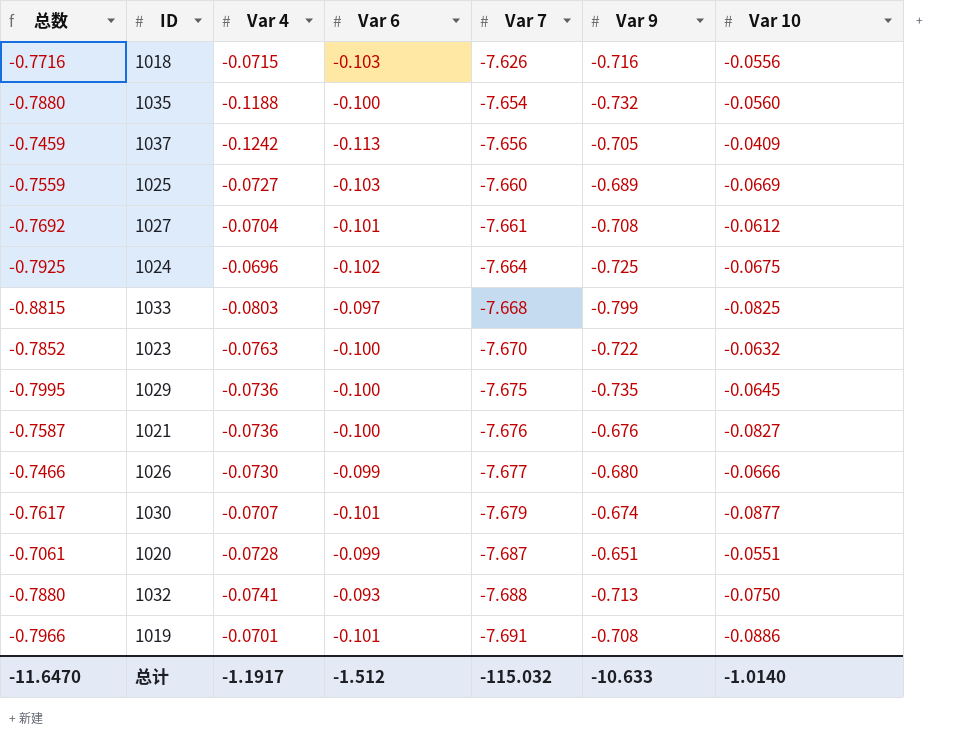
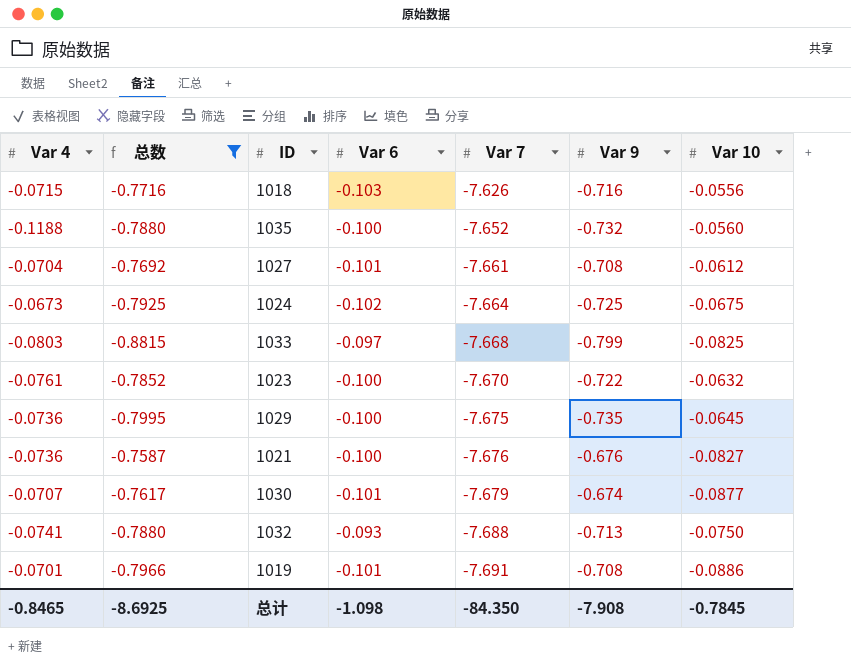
filter: none -> 总数 <= -0.7587
column Var 4 | position: 3 -> 1
1035 | Var 7: -7.654 -> -7.652
1024 | Var 4: -0.0696 -> -0.0673
1023 | Var 4: -0.0763 -> -0.0761
总计 | Var 4: -1.1917 -> -0.8465
总计 | 总数: -11.6470 -> -8.6925
总计 | Var 6: -1.512 -> -1.098
总计 | Var 7: -115.032 -> -84.350
总计 | Var 9: -10.633 -> -7.908
总计 | Var 10: -1.0140 -> -0.7845

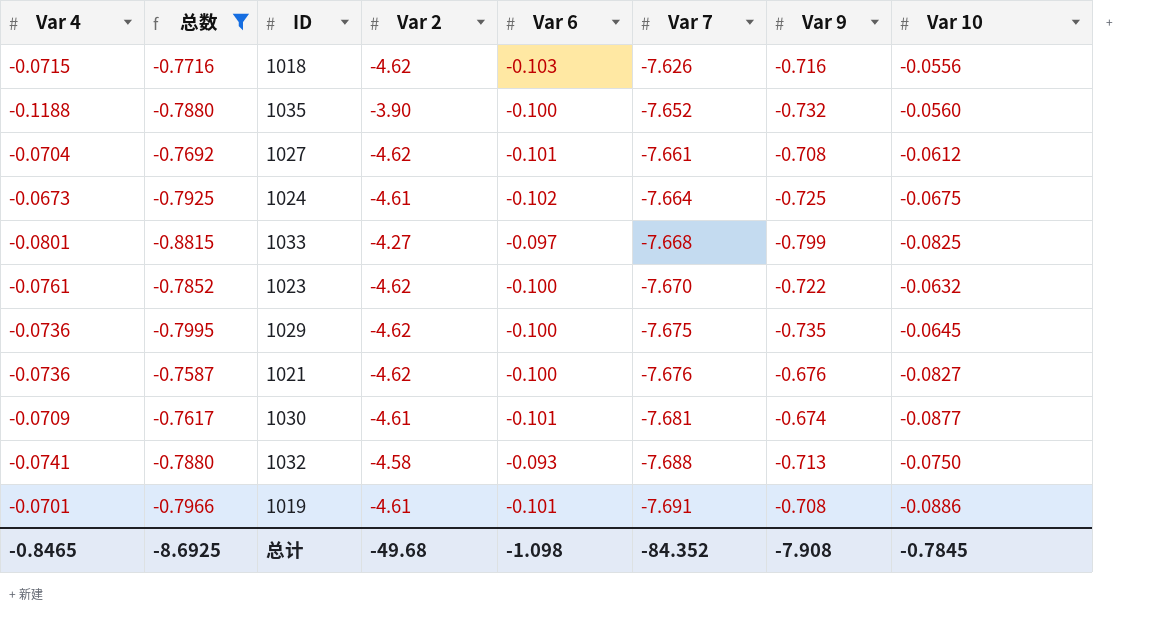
column Var 2 | position: none -> 4
1033 | Var 4: -0.0803 -> -0.0801
1030 | Var 4: -0.0707 -> -0.0709
1030 | Var 7: -7.679 -> -7.681
总计 | Var 7: -84.350 -> -84.352

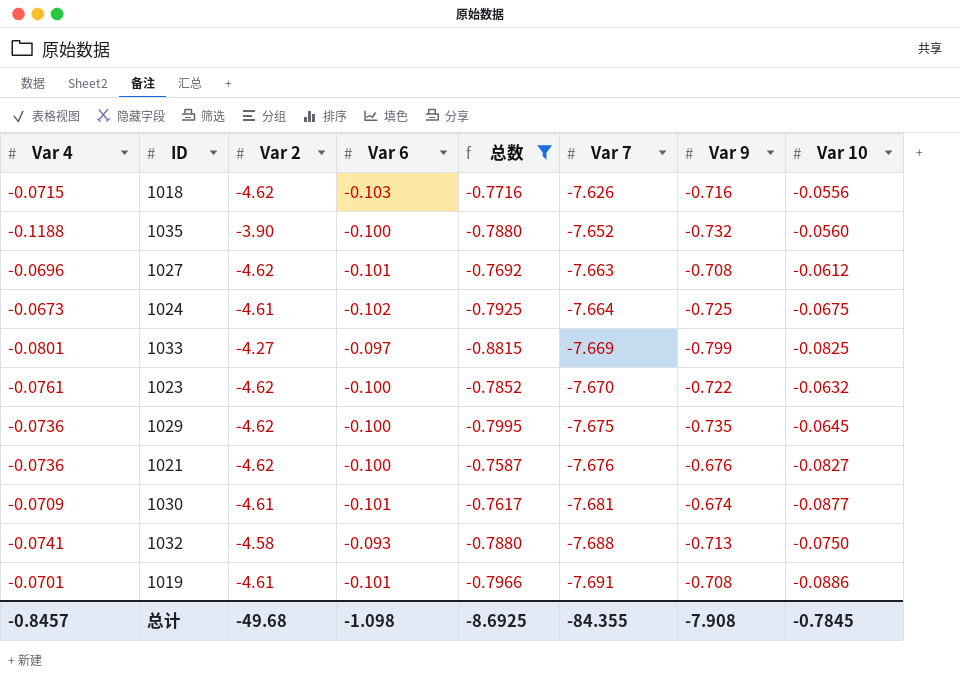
column 总数 | position: 2 -> 5
1027 | Var 4: -0.0704 -> -0.0696
1027 | Var 7: -7.661 -> -7.663
1033 | Var 7: -7.668 -> -7.669
总计 | Var 4: -0.8465 -> -0.8457
总计 | Var 7: -84.352 -> -84.355

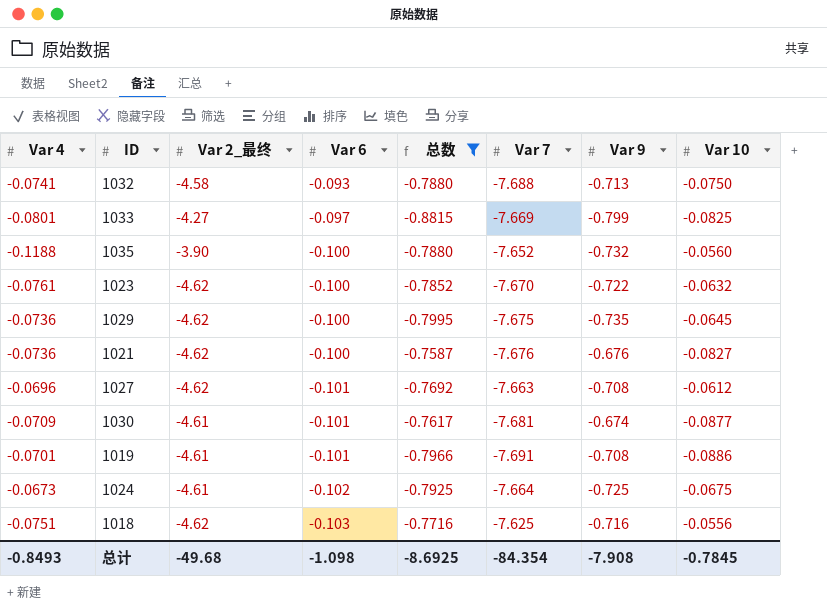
row order: Var 7 descending -> Var 6 descending
column name: Var 2 -> Var 2_最终
1018 | Var 4: -0.0715 -> -0.0751
1018 | Var 7: -7.626 -> -7.625
总计 | Var 4: -0.8457 -> -0.8493
总计 | Var 7: -84.355 -> -84.354

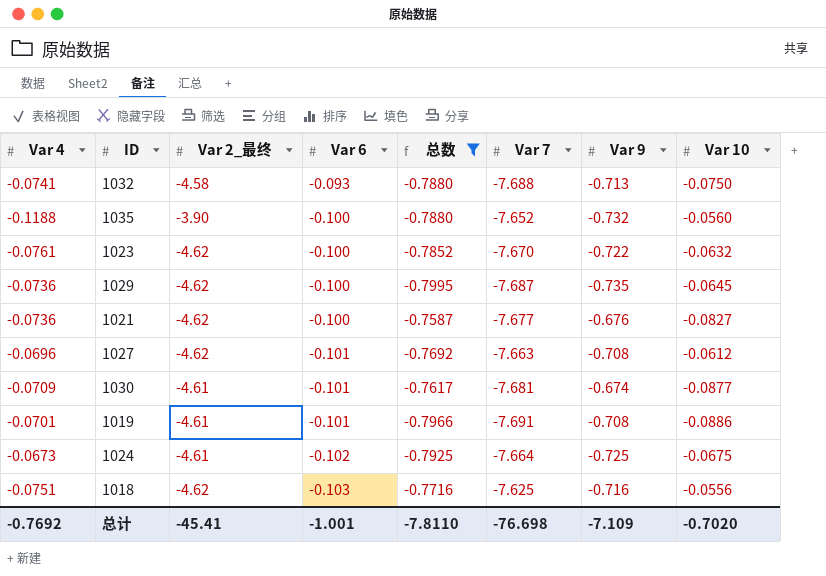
row 1033: -0.0801 | -4.27 | -0.097 | -0.8815 | -7.669 | -0.799 | -0.0825 -> none
1029 | Var 7: -7.675 -> -7.687
1021 | Var 7: -7.676 -> -7.677
总计 | Var 4: -0.8493 -> -0.7692
总计 | Var 2_最终: -49.68 -> -45.41
总计 | Var 6: -1.098 -> -1.001
总计 | 总数: -8.6925 -> -7.8110
总计 | Var 7: -84.354 -> -76.698
总计 | Var 9: -7.908 -> -7.109
总计 | Var 10: -0.7845 -> -0.7020

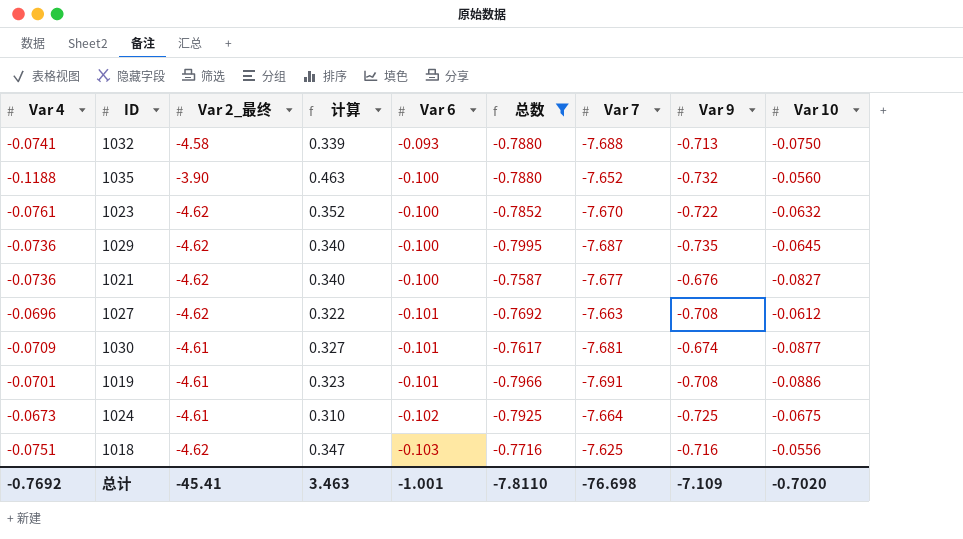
column 计算 | formula: none -> [Var 4] * [Var 2_最终]

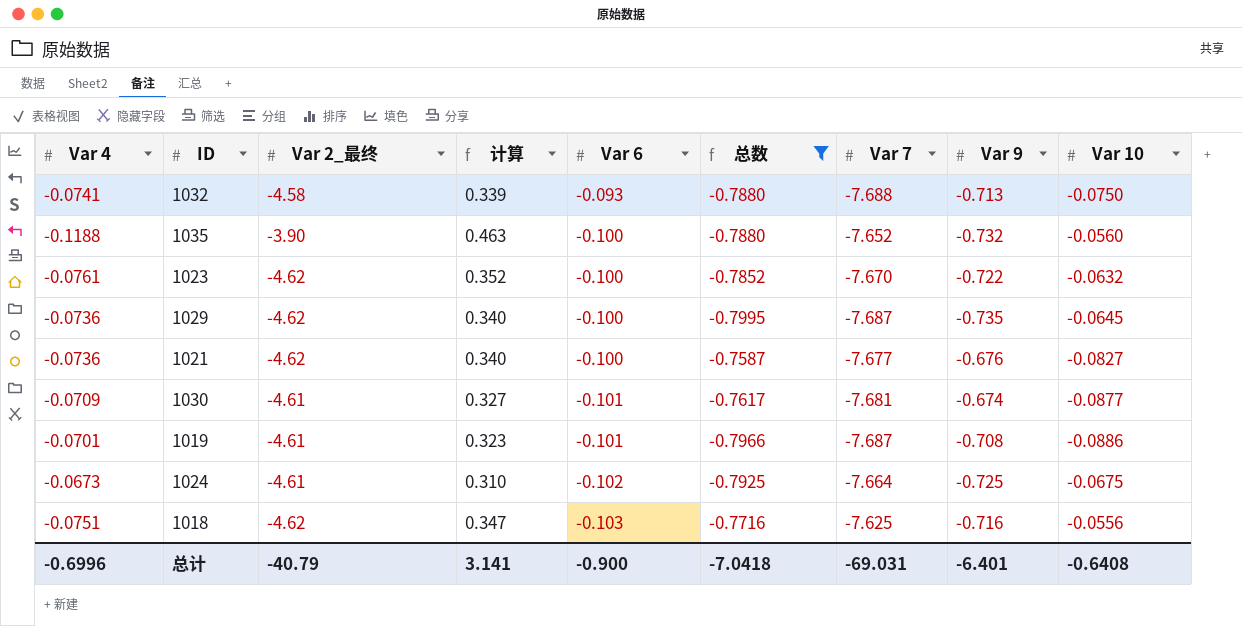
row 1027: -0.0696 | -4.62 | 0.322 | -0.101 | -0.7692 | -7.663 | -0.708 | -0.0612 -> none
1019 | Var 7: -7.691 -> -7.687
总计 | Var 4: -0.7692 -> -0.6996
总计 | Var 2_最终: -45.41 -> -40.79
总计 | 计算: 3.463 -> 3.141
总计 | Var 6: -1.001 -> -0.900
总计 | 总数: -7.8110 -> -7.0418
总计 | Var 7: -76.698 -> -69.031
总计 | Var 9: -7.109 -> -6.401
总计 | Var 10: -0.7020 -> -0.6408

